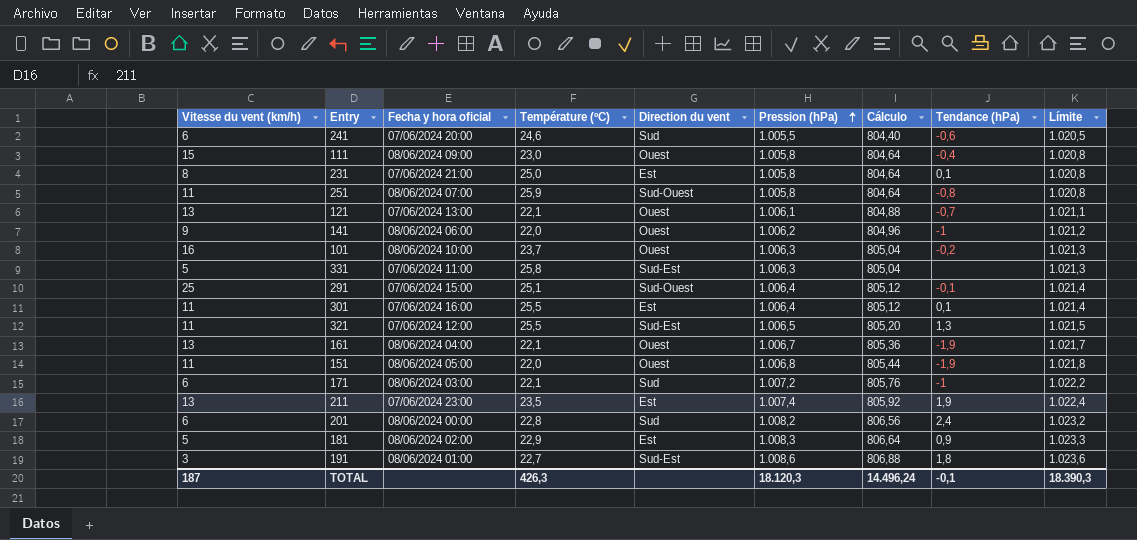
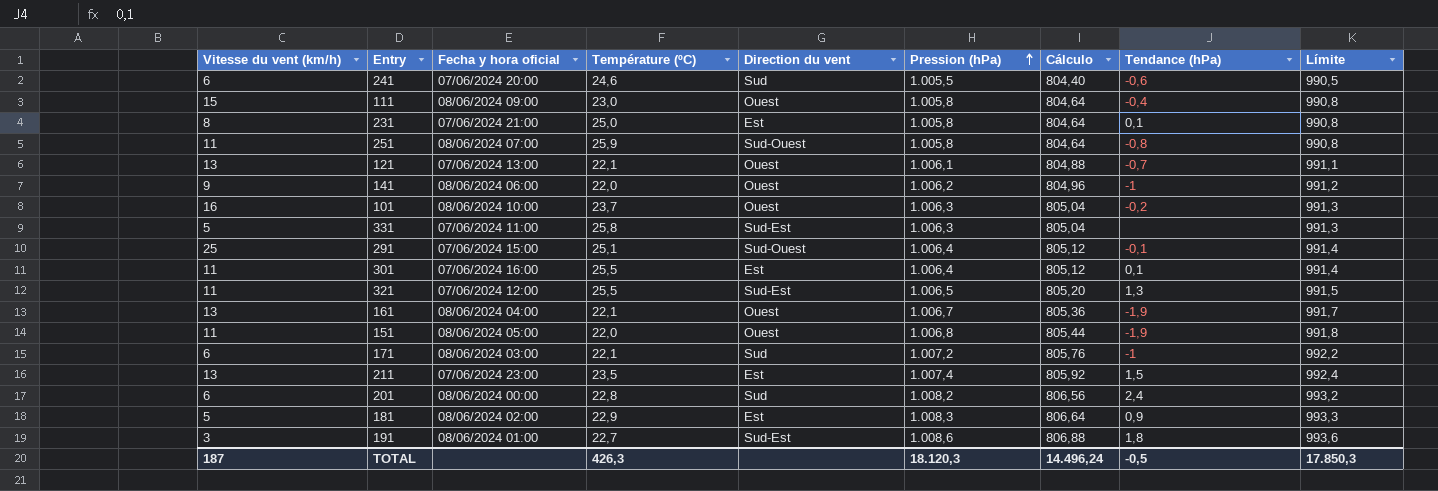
column Límite | formula: [Pression (hPa)] + 15 -> [Pression (hPa)] - 15
211 | Tendance (hPa): 1,9 -> 1,5
TOTAL | Tendance (hPa): -0,1 -> -0,5
TOTAL | Límite: 18.390,3 -> 17.850,3

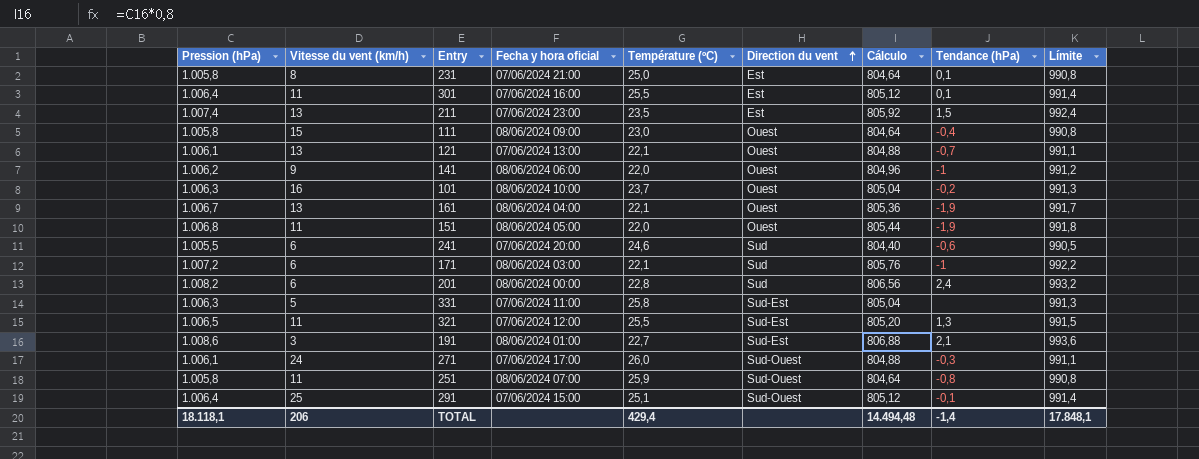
row order: Pression (hPa) ascending -> Direction du vent ascending
column Pression (hPa) | position: 6 -> 1
row 181: 5 | 08/06/2024 02:00 | 22,9 | Est | 1.008,3 | 806,64 | 0,9 | 993,3 -> none
191 | Tendance (hPa): 1,8 -> 2,1
row 271: none -> 1.006,1 | 24 | 07/06/2024 17:00 | 26,0 | Sud-Ouest | 804,88 | -0,3 | 991,1
TOTAL | Pression (hPa): 18.120,3 -> 18.118,1
TOTAL | Vitesse du vent (km/h): 187 -> 206
TOTAL | Température (ºC): 426,3 -> 429,4
TOTAL | Cálculo: 14.496,24 -> 14.494,48
TOTAL | Tendance (hPa): -0,5 -> -1,4
TOTAL | Límite: 17.850,3 -> 17.848,1

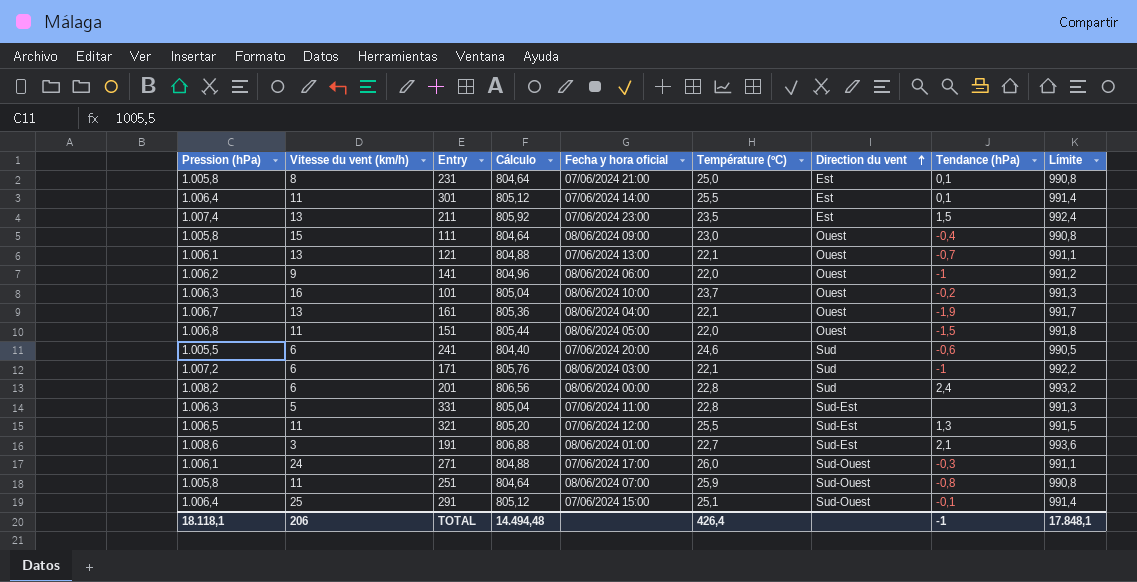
column Cálculo | position: 7 -> 4
301 | Fecha y hora oficial: 07/06/2024 16:00 -> 07/06/2024 14:00
151 | Tendance (hPa): -1,9 -> -1,5
331 | Température (ºC): 25,8 -> 22,8
TOTAL | Température (ºC): 429,4 -> 426,4
TOTAL | Tendance (hPa): -1,4 -> -1

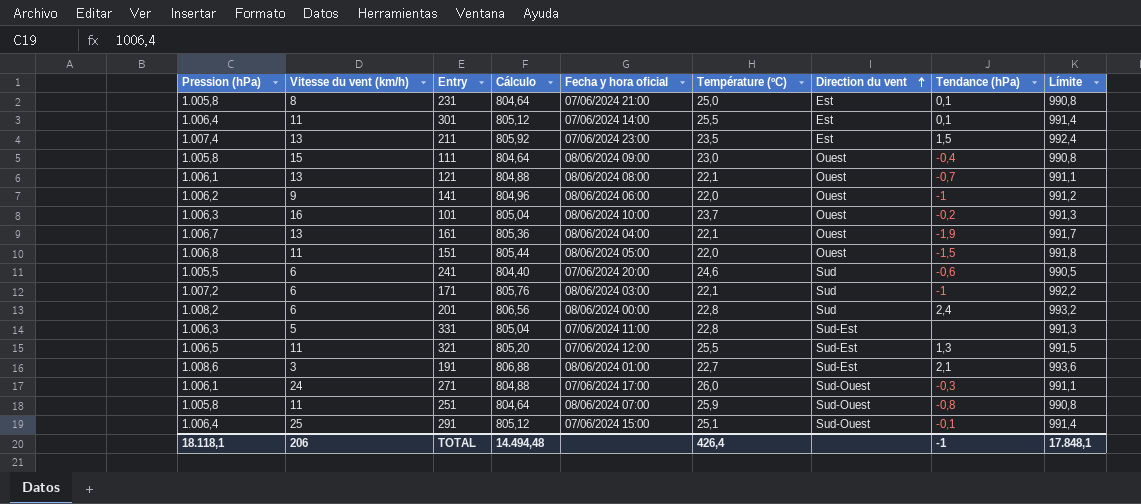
121 | Fecha y hora oficial: 07/06/2024 13:00 -> 08/06/2024 08:00

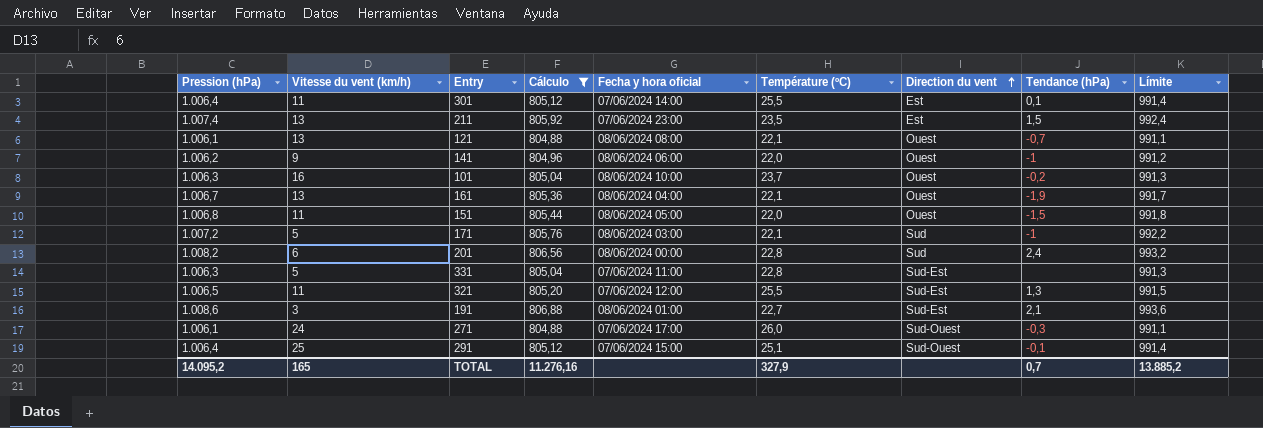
filter: none -> Cálculo >= 804,88
171 | Vitesse du vent (km/h): 6 -> 5
TOTAL | Pression (hPa): 18.118,1 -> 14.095,2
TOTAL | Vitesse du vent (km/h): 206 -> 165
TOTAL | Cálculo: 14.494,48 -> 11.276,16
TOTAL | Température (ºC): 426,4 -> 327,9
TOTAL | Tendance (hPa): -1 -> 0,7
TOTAL | Límite: 17.848,1 -> 13.885,2

